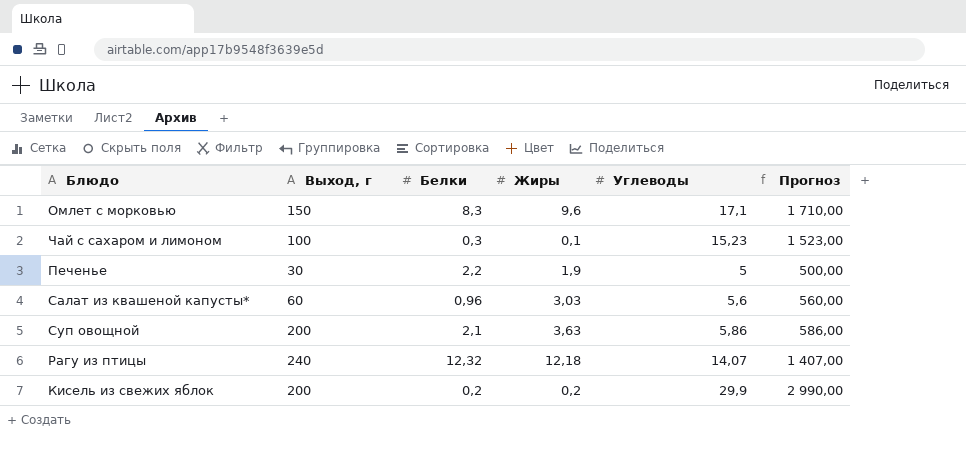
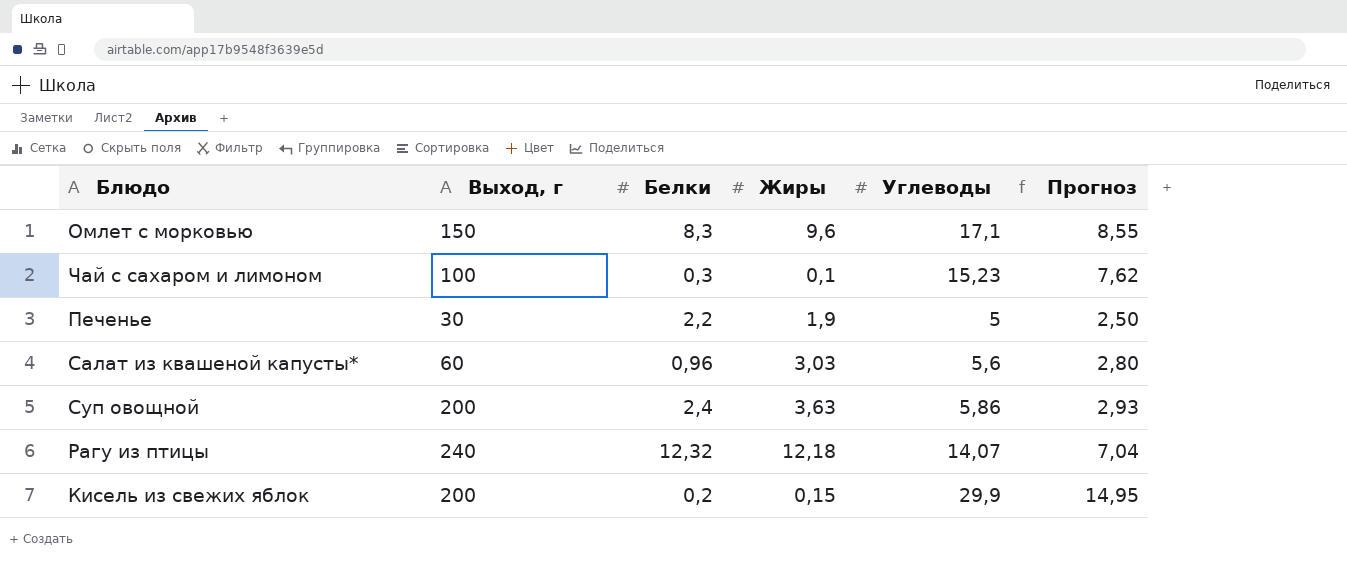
column Прогноз | formula: [Углеводы] * 100 -> [Углеводы] * 0,5
Суп овощной | Белки: 2,1 -> 2,4
Кисель из свежих яблок | Жиры: 0,2 -> 0,15

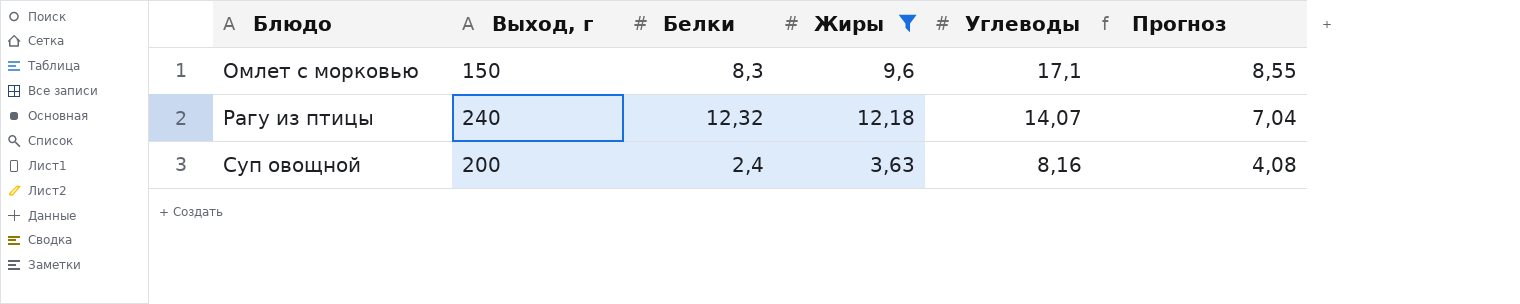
filter: none -> Жиры >= 3,63
row order: none -> Блюдо ascending
Суп овощной | Углеводы: 5,86 -> 8,16
Суп овощной | Прогноз: 2,93 -> 4,08

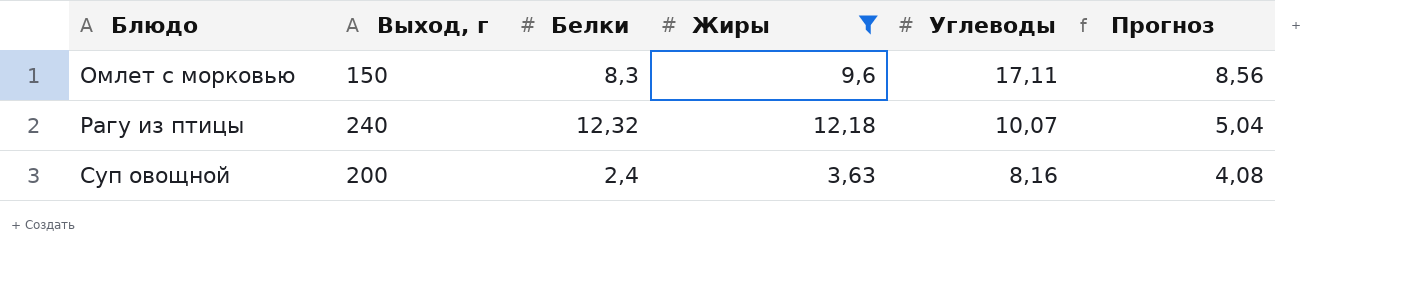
Омлет с морковью | Углеводы: 17,1 -> 17,11
Омлет с морковью | Прогноз: 8,55 -> 8,56
Рагу из птицы | Углеводы: 14,07 -> 10,07
Рагу из птицы | Прогноз: 7,04 -> 5,04

